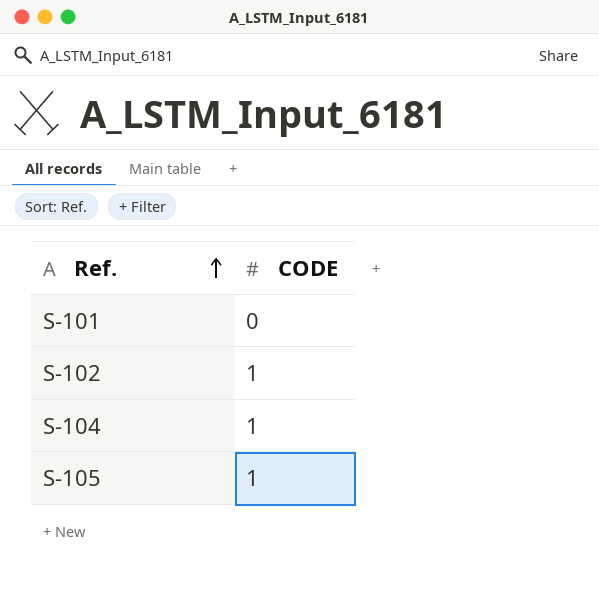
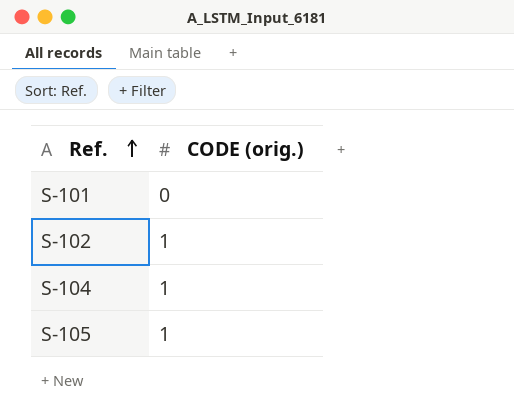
column name: CODE -> CODE (orig.)

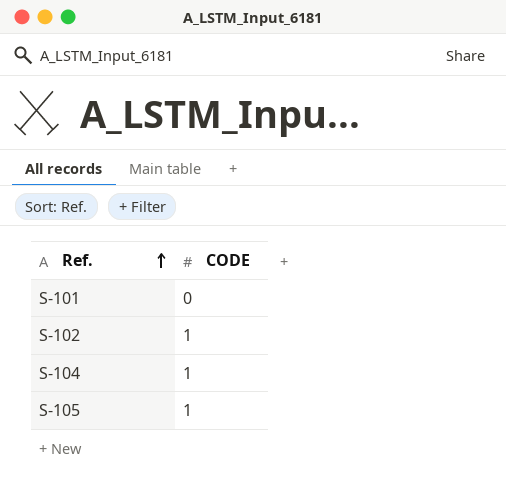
column name: CODE (orig.) -> CODE

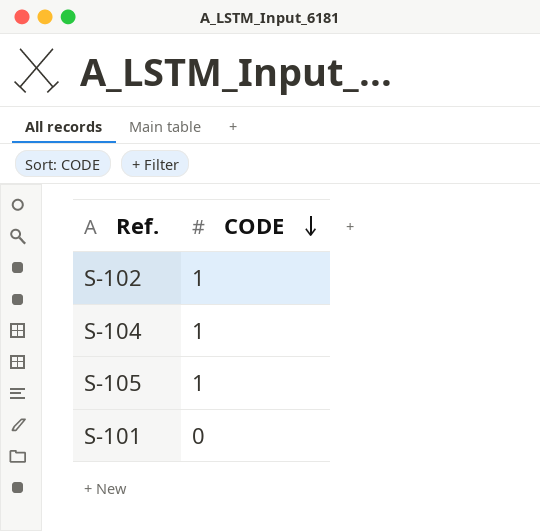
row order: Ref. ascending -> CODE descending

